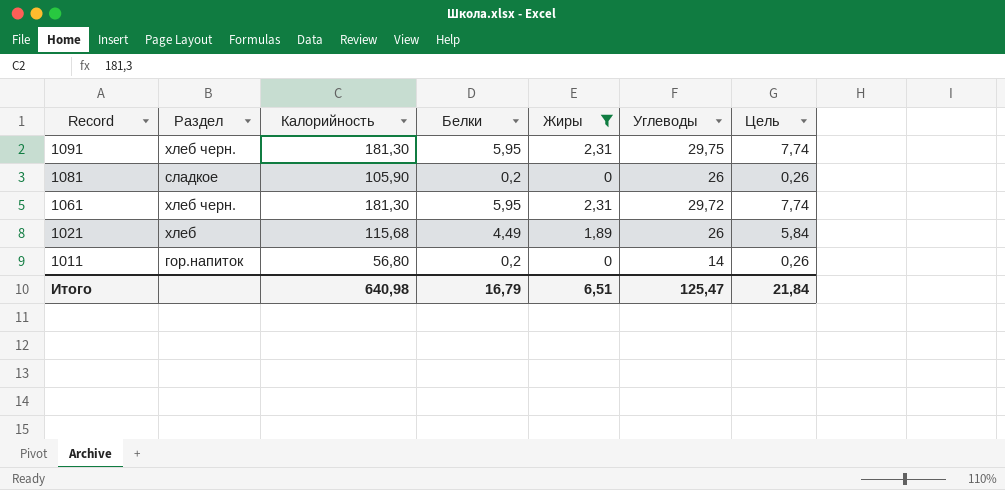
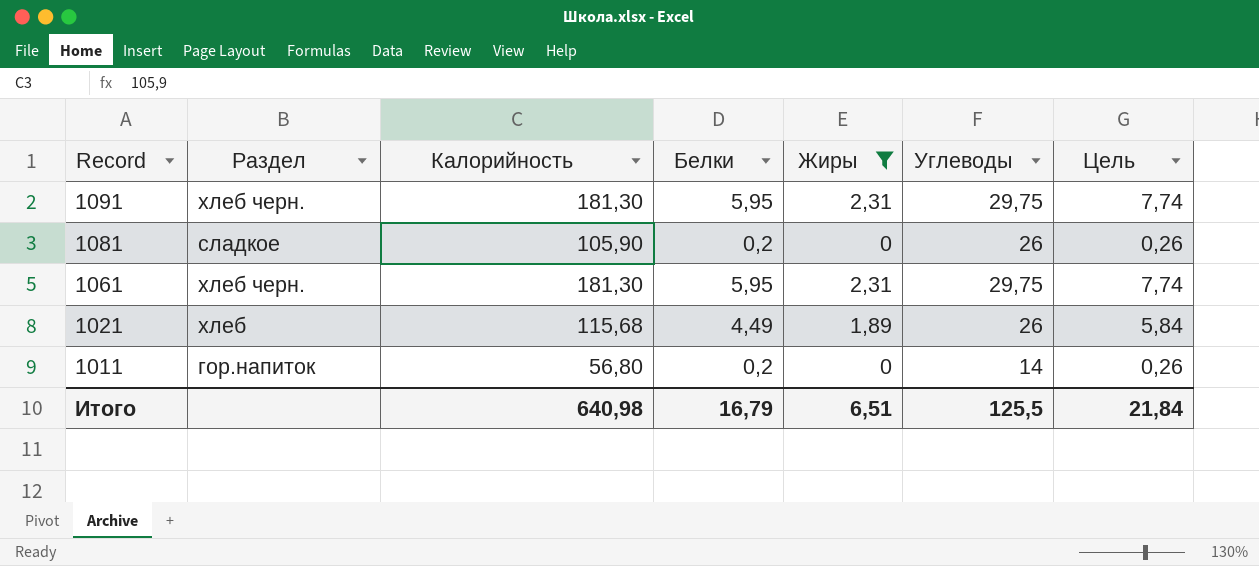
1061 | Углеводы: 29,72 -> 29,75
Итого | Углеводы: 125,47 -> 125,5

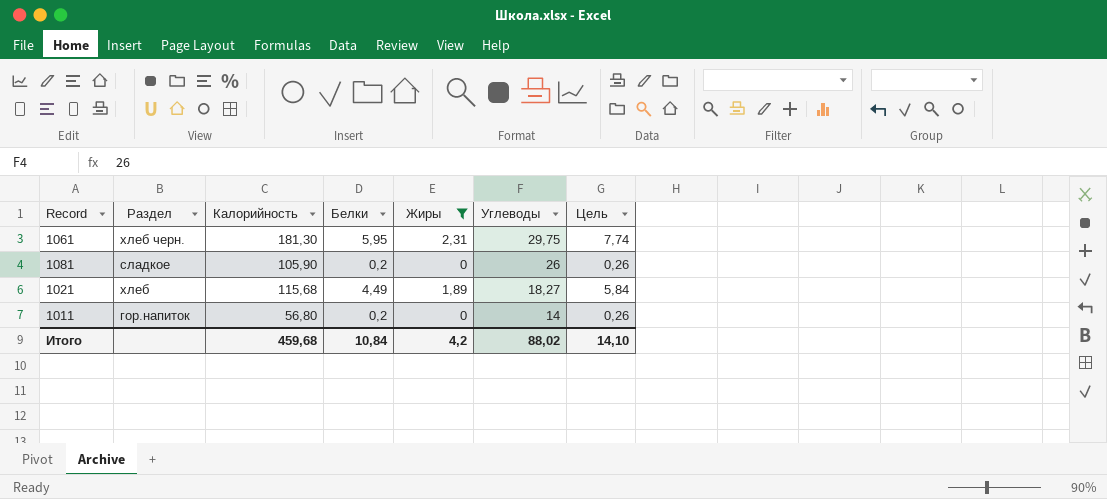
row order: Record descending -> Углеводы descending
row 1091: хлеб черн. | 181,30 | 5,95 | 2,31 | 29,75 | 7,74 -> none
1021 | Углеводы: 26 -> 18,27
Итого | Калорийность: 640,98 -> 459,68
Итого | Белки: 16,79 -> 10,84
Итого | Жиры: 6,51 -> 4,2
Итого | Углеводы: 125,5 -> 88,02
Итого | Цель: 21,84 -> 14,10

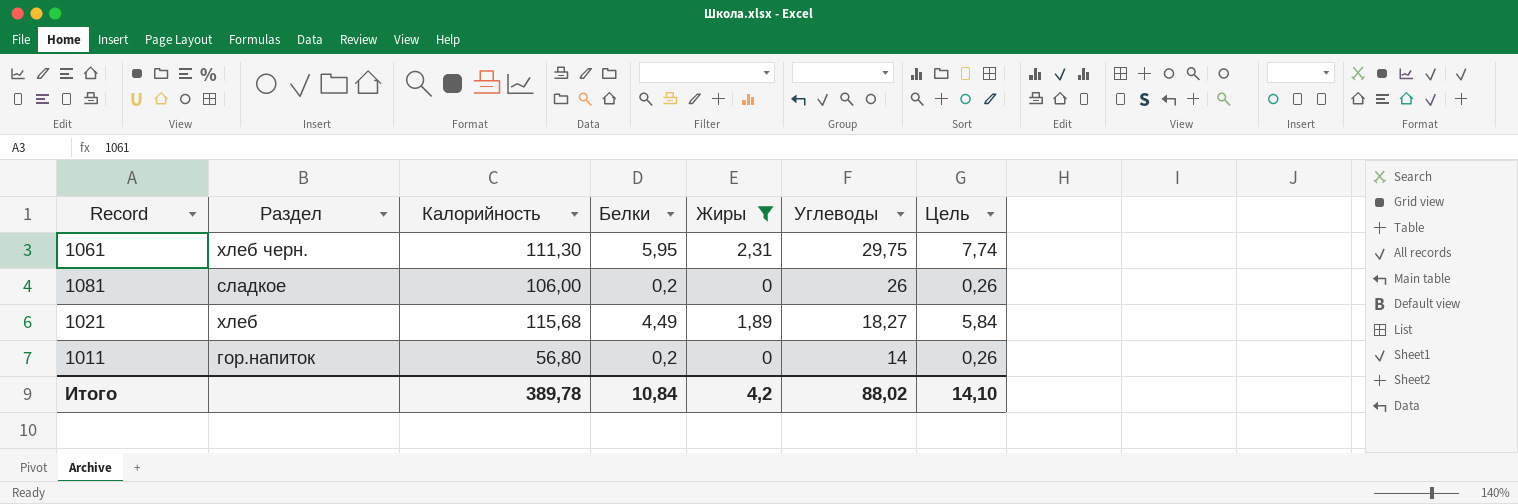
1061 | Калорийность: 181,30 -> 111,30
1081 | Калорийность: 105,90 -> 106,00
Итого | Калорийность: 459,68 -> 389,78

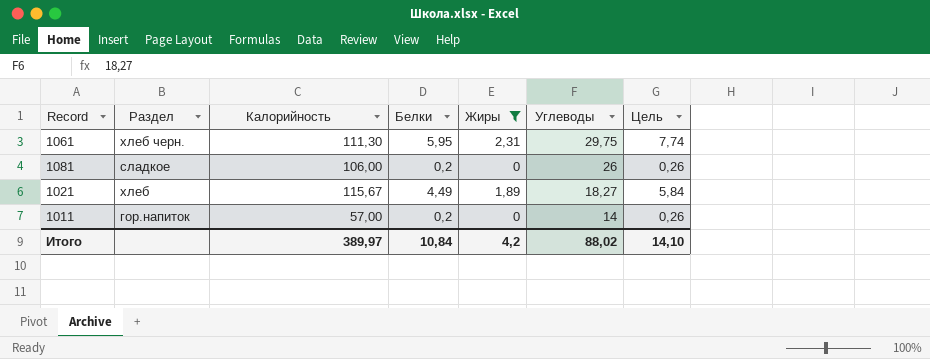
1021 | Калорийность: 115,68 -> 115,67
1011 | Калорийность: 56,80 -> 57,00
Итого | Калорийность: 389,78 -> 389,97

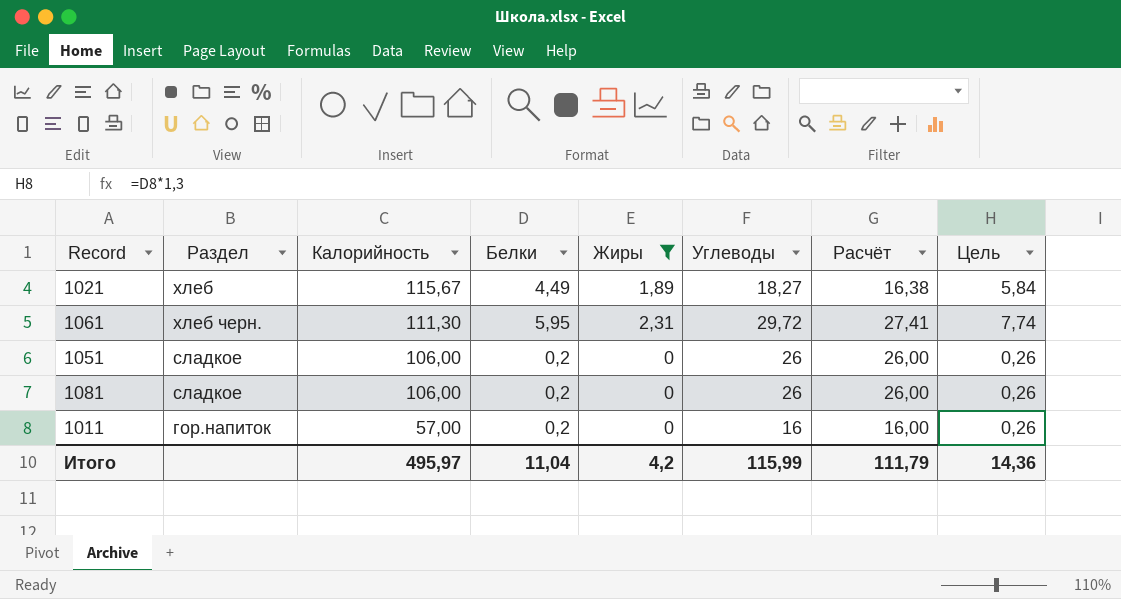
row order: Углеводы descending -> Калорийность descending
column Расчёт | formula: none -> [Углеводы] - [Жиры]
1061 | Углеводы: 29,75 -> 29,72
row 1051: none -> сладкое | 106,00 | 0,2 | 0 | 26 | 26,00 | 0,26
1011 | Углеводы: 14 -> 16
Итого | Калорийность: 389,97 -> 495,97
Итого | Белки: 10,84 -> 11,04
Итого | Углеводы: 88,02 -> 115,99
Итого | Цель: 14,10 -> 14,36

